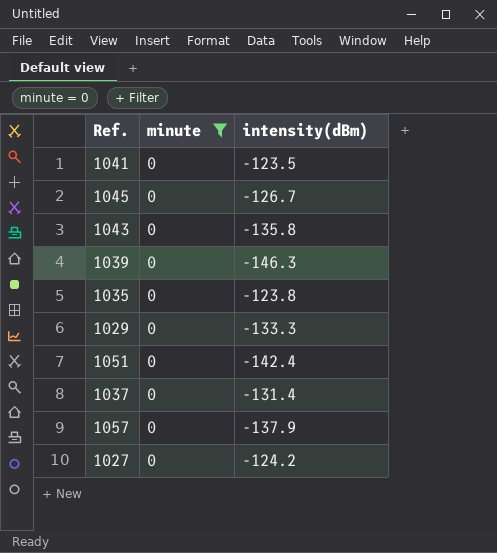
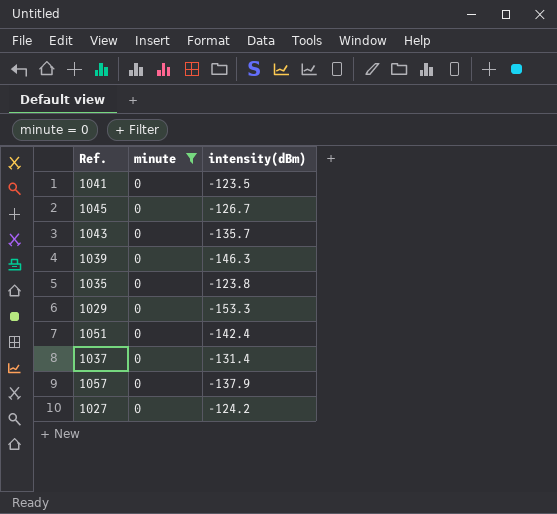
1043 | intensity(dBm): -135.8 -> -135.7
1029 | intensity(dBm): -133.3 -> -153.3

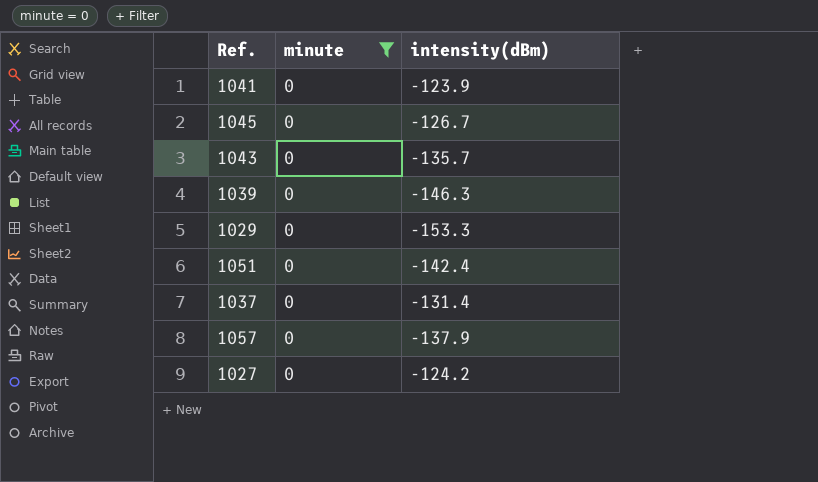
row 1035: 0 | -123.8 -> none
1041 | intensity(dBm): -123.5 -> -123.9

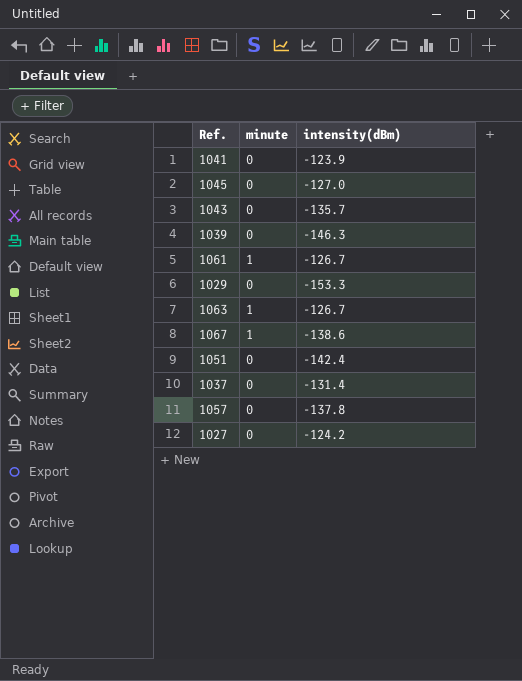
filter: minute = 0 -> none
1045 | intensity(dBm): -126.7 -> -127.0
1057 | intensity(dBm): -137.9 -> -137.8

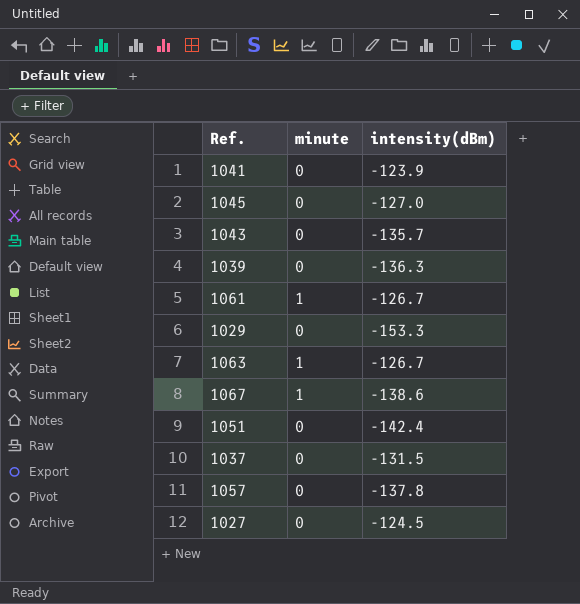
1039 | intensity(dBm): -146.3 -> -136.3
1037 | intensity(dBm): -131.4 -> -131.5
1027 | intensity(dBm): -124.2 -> -124.5

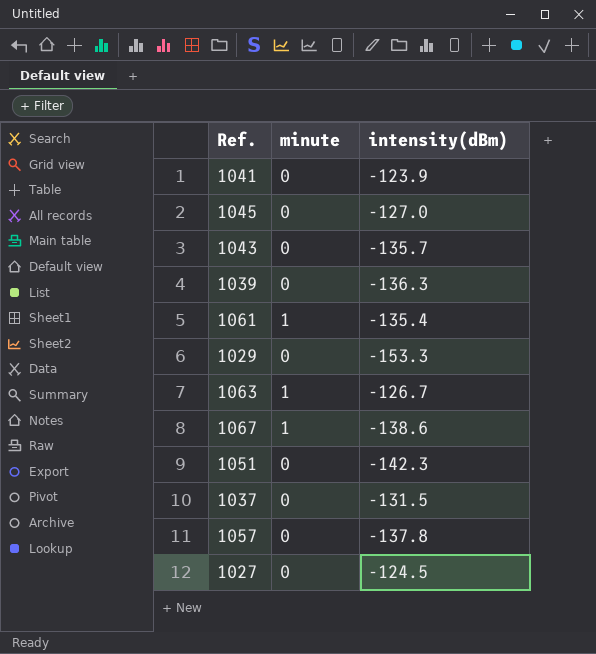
1061 | intensity(dBm): -126.7 -> -135.4
1051 | intensity(dBm): -142.4 -> -142.3

